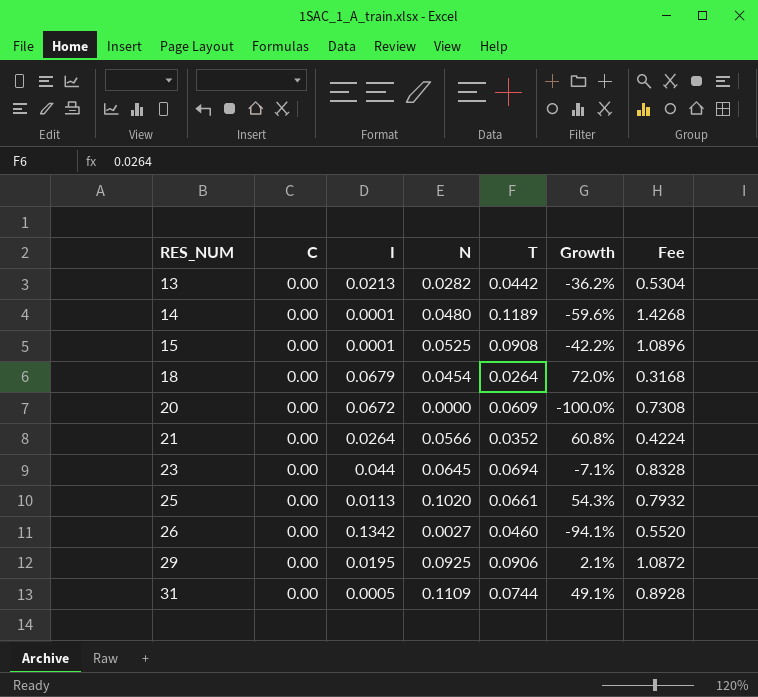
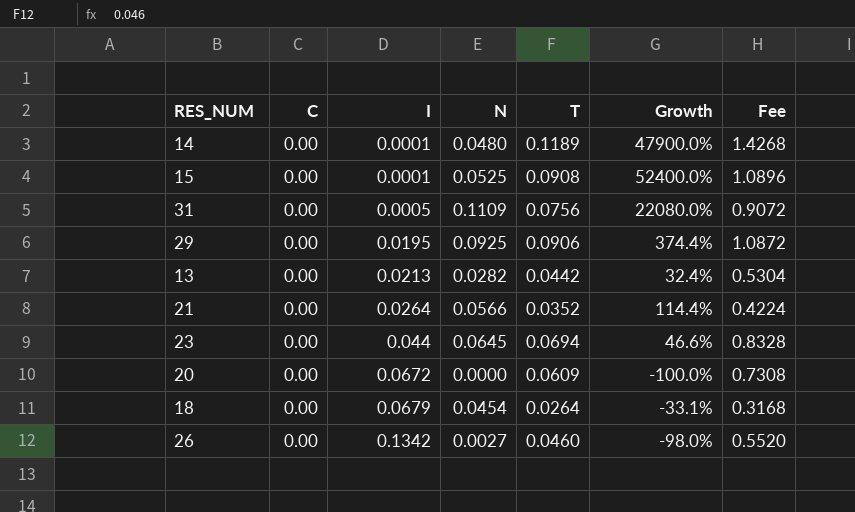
row order: RES_NUM ascending -> I ascending
column Growth | formula: ([N] - [T]) / [T] -> ([N] - [I]) / [I]
row 25: 0.00 | 0.0113 | 0.1020 | 0.0661 | 54.3% | 0.7932 -> none
31 | T: 0.0744 -> 0.0756
31 | Fee: 0.8928 -> 0.9072

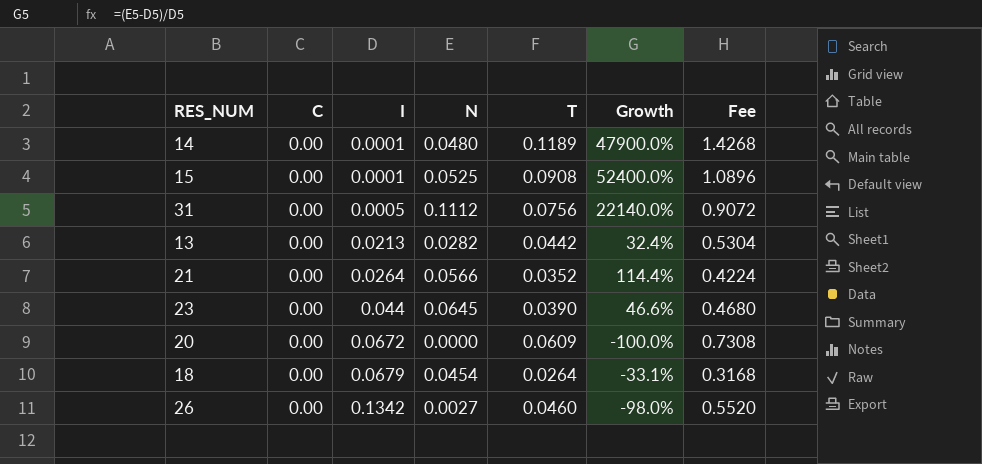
row 29: 0.00 | 0.0195 | 0.0925 | 0.0906 | 374.4% | 1.0872 -> none
31 | N: 0.1109 -> 0.1112
31 | Growth: 22080.0% -> 22140.0%
23 | T: 0.0694 -> 0.0390
23 | Fee: 0.8328 -> 0.4680

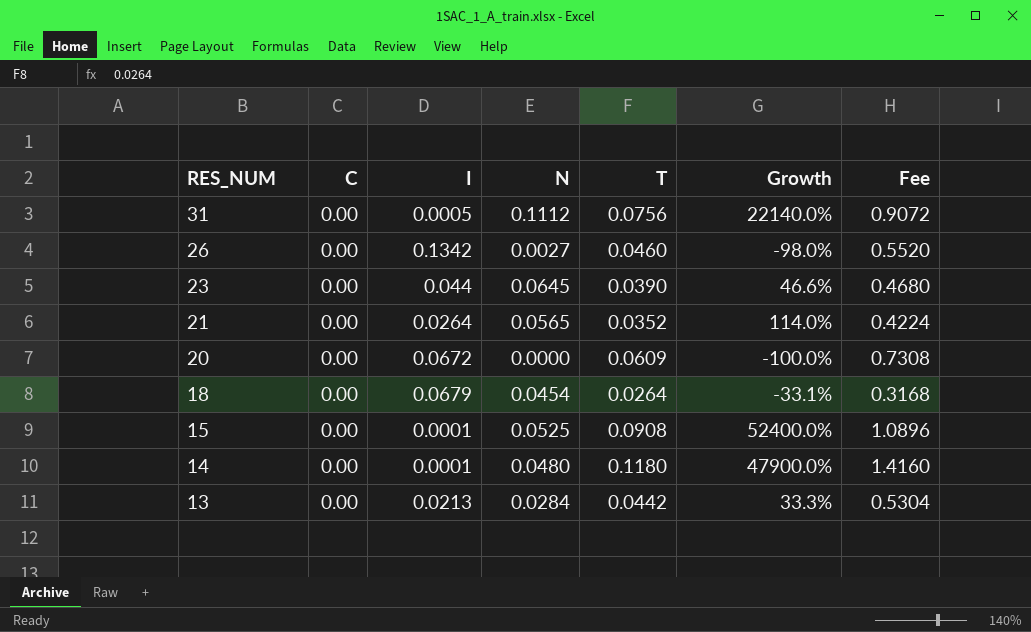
row order: I ascending -> RES_NUM descending
21 | N: 0.0566 -> 0.0565
21 | Growth: 114.4% -> 114.0%
14 | T: 0.1189 -> 0.1180
14 | Fee: 1.4268 -> 1.4160
13 | N: 0.0282 -> 0.0284
13 | Growth: 32.4% -> 33.3%

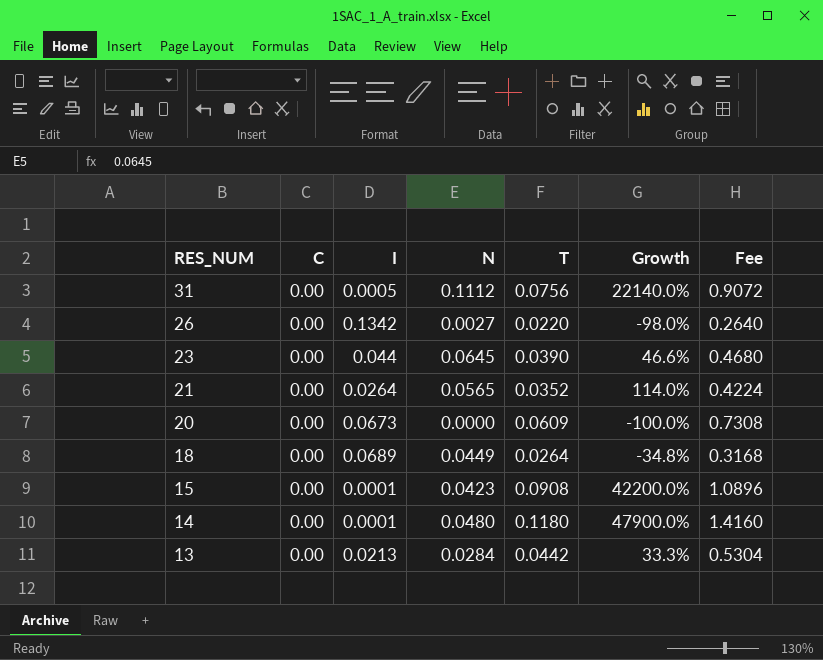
26 | T: 0.0460 -> 0.0220
26 | Fee: 0.5520 -> 0.2640
20 | I: 0.0672 -> 0.0673
18 | I: 0.0679 -> 0.0689
18 | N: 0.0454 -> 0.0449
18 | Growth: -33.1% -> -34.8%
15 | N: 0.0525 -> 0.0423
15 | Growth: 52400.0% -> 42200.0%

